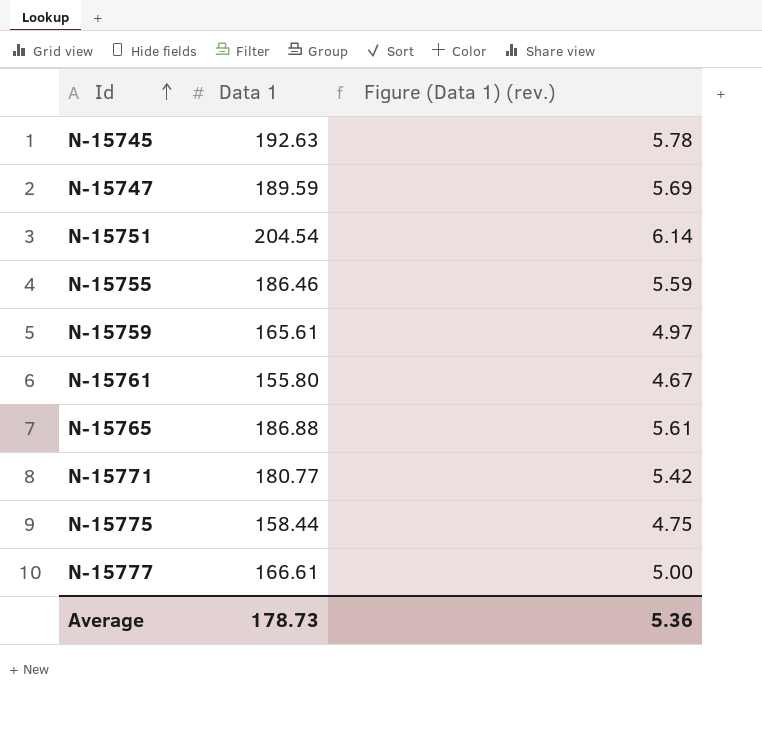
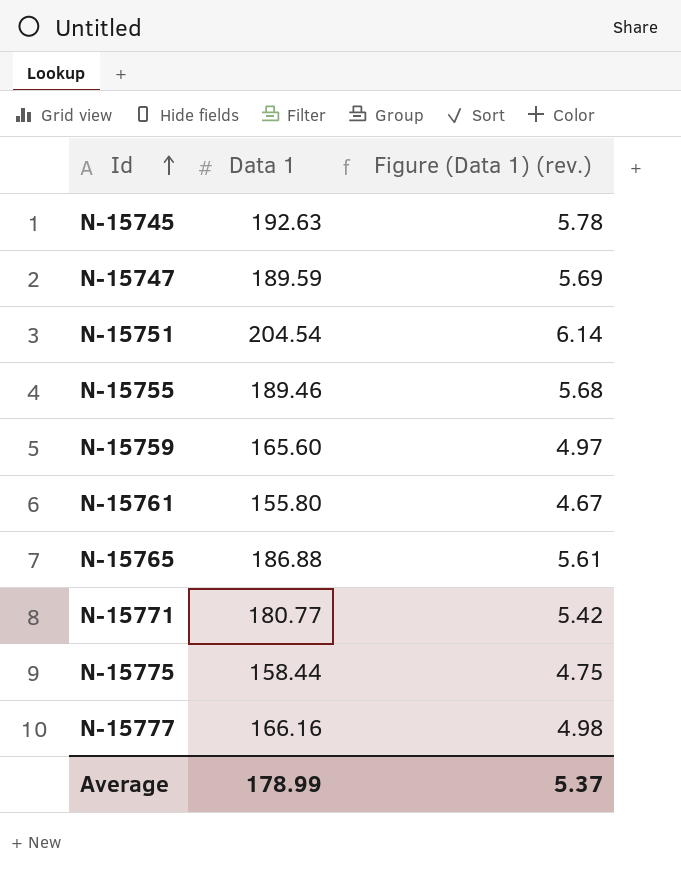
N-15755 | Data 1: 186.46 -> 189.46
N-15755 | Figure (Data 1) (rev.): 5.59 -> 5.68
N-15759 | Data 1: 165.61 -> 165.60
N-15777 | Data 1: 166.61 -> 166.16
N-15777 | Figure (Data 1) (rev.): 5.00 -> 4.98
Average | Data 1: 178.73 -> 178.99
Average | Figure (Data 1) (rev.): 5.36 -> 5.37

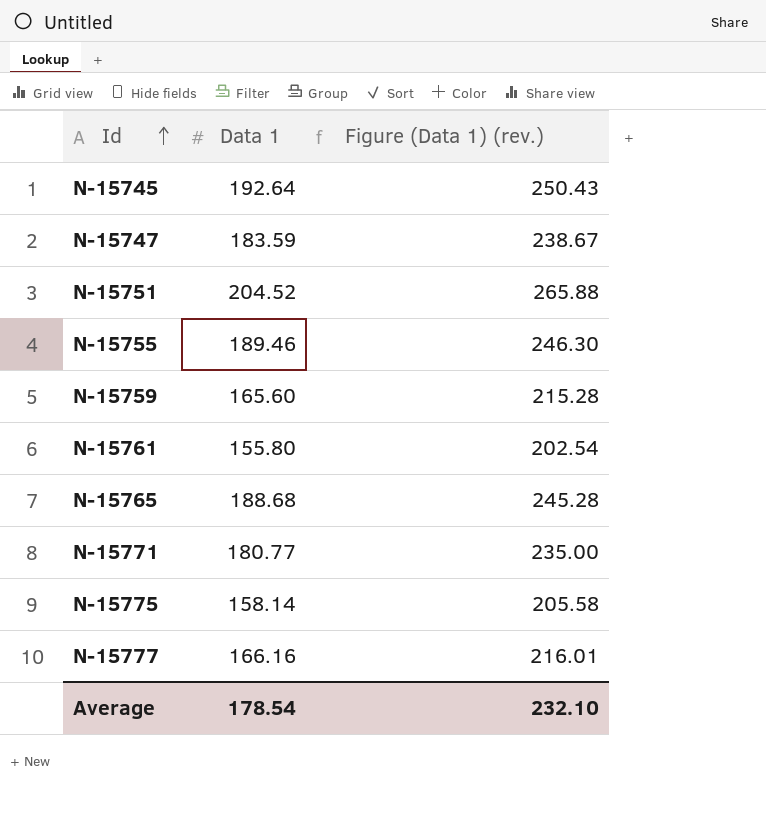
column Figure (Data 1) (rev.) | formula: [Data 1] * 0.03 -> [Data 1] * 1.3
N-15745 | Data 1: 192.63 -> 192.64
N-15747 | Data 1: 189.59 -> 183.59
N-15751 | Data 1: 204.54 -> 204.52
N-15765 | Data 1: 186.88 -> 188.68
N-15775 | Data 1: 158.44 -> 158.14
Average | Data 1: 178.99 -> 178.54
Average | Figure (Data 1) (rev.): 5.37 -> 232.10

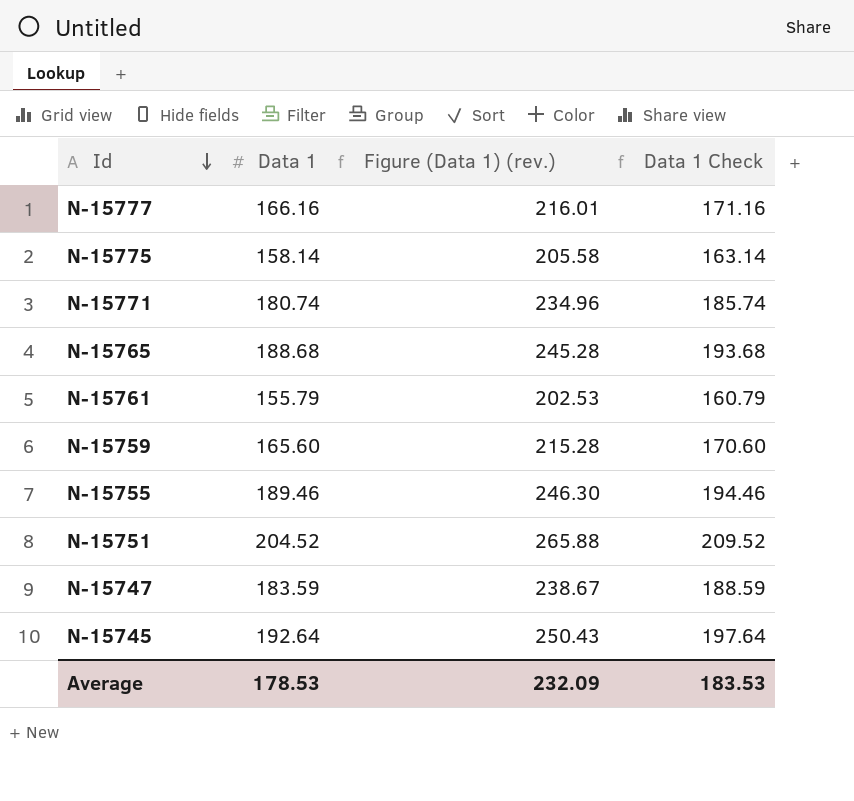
row order: Id ascending -> Id descending
column Data 1 Check | formula: none -> [Data 1] + 5
N-15771 | Data 1: 180.77 -> 180.74
N-15771 | Figure (Data 1) (rev.): 235.00 -> 234.96
N-15761 | Data 1: 155.80 -> 155.79
N-15761 | Figure (Data 1) (rev.): 202.54 -> 202.53
Average | Data 1: 178.54 -> 178.53
Average | Figure (Data 1) (rev.): 232.10 -> 232.09

